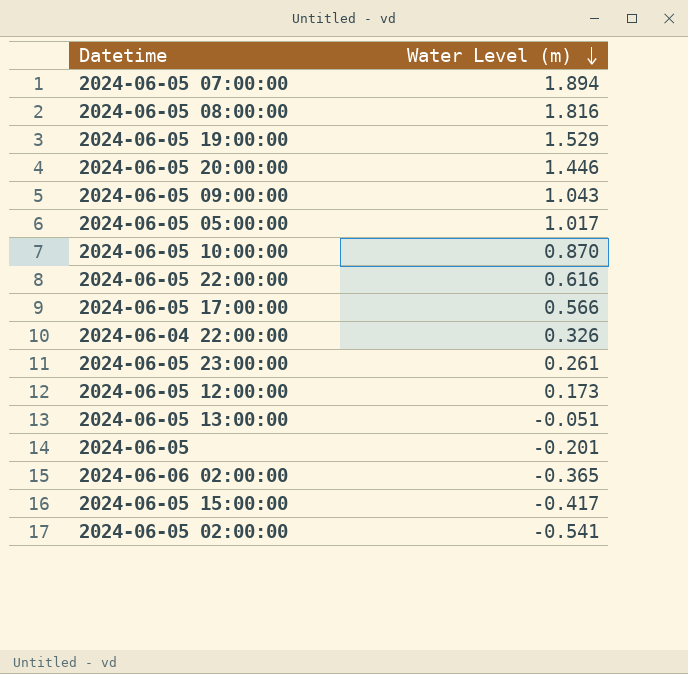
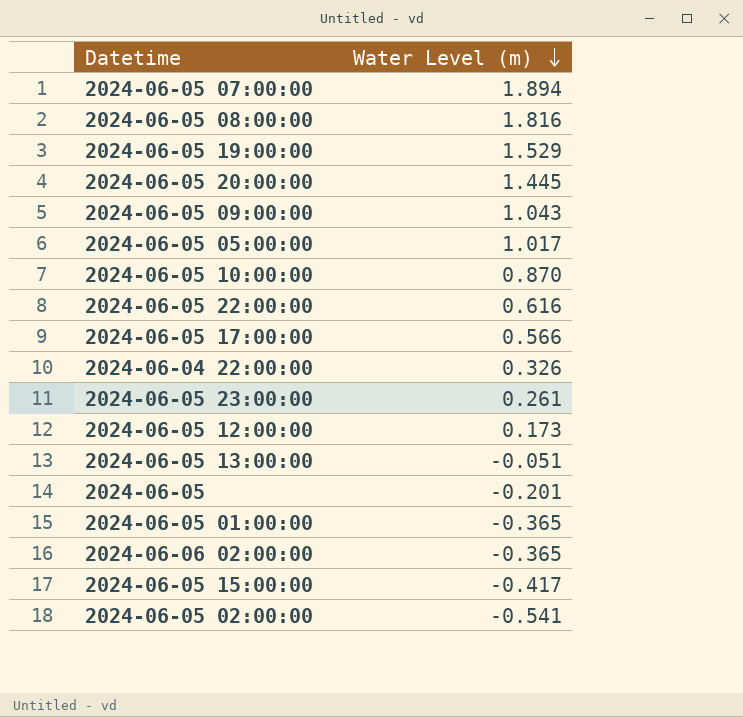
2024-06-05 20:00:00 | Water Level (m): 1.446 -> 1.445
row 2024-06-05 01:00:00: none -> -0.365

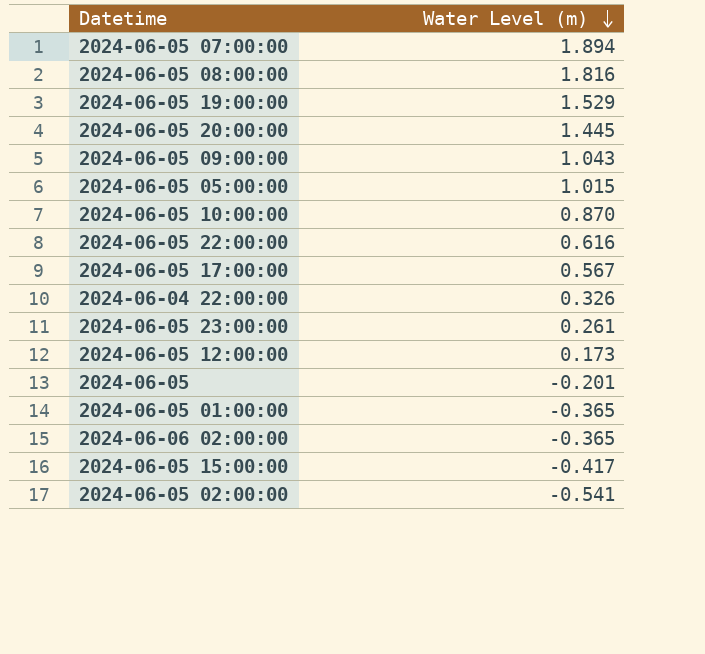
row 2024-06-05 13:00:00: -0.051 -> none
2024-06-05 05:00:00 | Water Level (m): 1.017 -> 1.015
2024-06-05 17:00:00 | Water Level (m): 0.566 -> 0.567

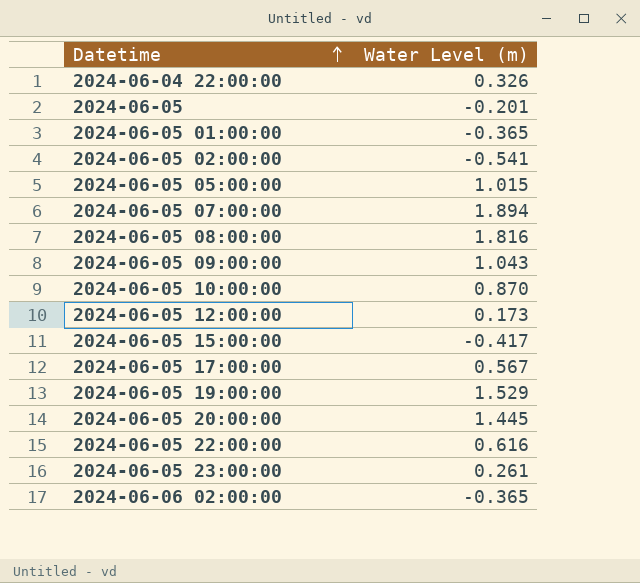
row order: Water Level (m) descending -> Datetime ascending

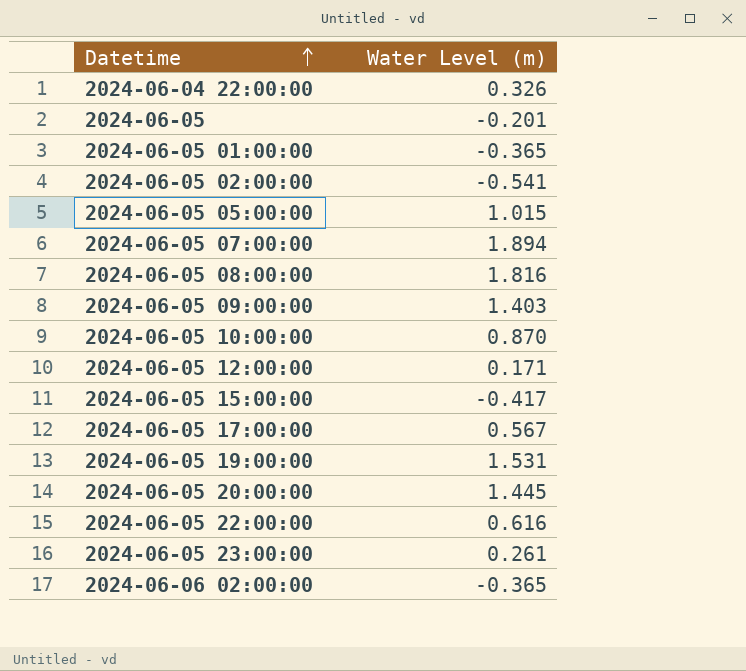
2024-06-05 09:00:00 | Water Level (m): 1.043 -> 1.403
2024-06-05 12:00:00 | Water Level (m): 0.173 -> 0.171
2024-06-05 19:00:00 | Water Level (m): 1.529 -> 1.531

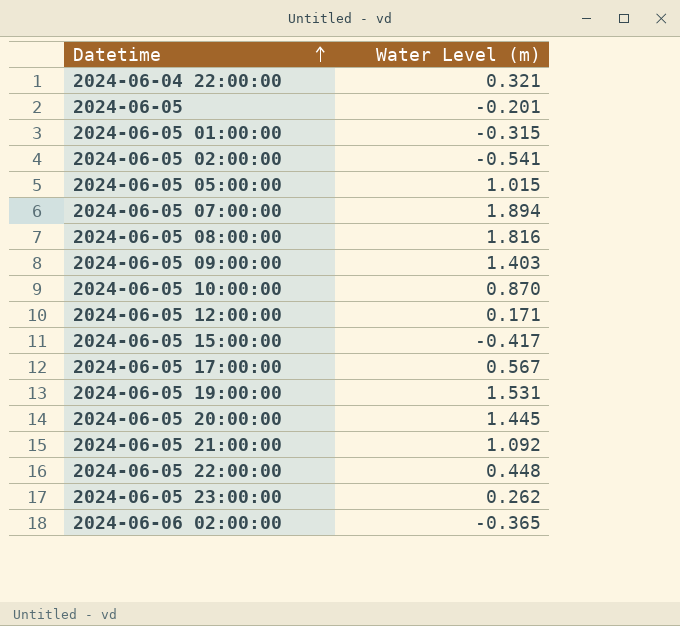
2024-06-04 22:00:00 | Water Level (m): 0.326 -> 0.321
2024-06-05 01:00:00 | Water Level (m): -0.365 -> -0.315
row 2024-06-05 21:00:00: none -> 1.092
2024-06-05 22:00:00 | Water Level (m): 0.616 -> 0.448
2024-06-05 23:00:00 | Water Level (m): 0.261 -> 0.262

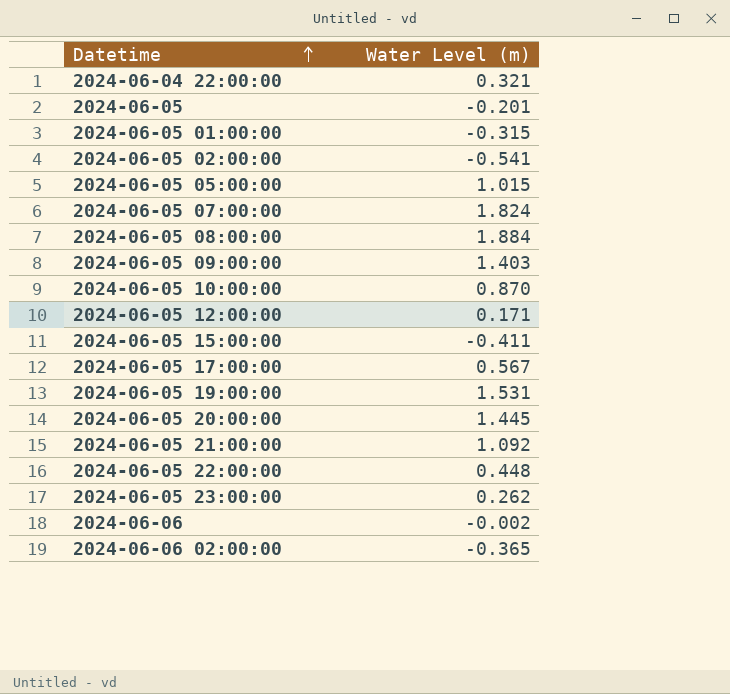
2024-06-05 07:00:00 | Water Level (m): 1.894 -> 1.824
2024-06-05 08:00:00 | Water Level (m): 1.816 -> 1.884
2024-06-05 15:00:00 | Water Level (m): -0.417 -> -0.411
row 2024-06-06: none -> -0.002

